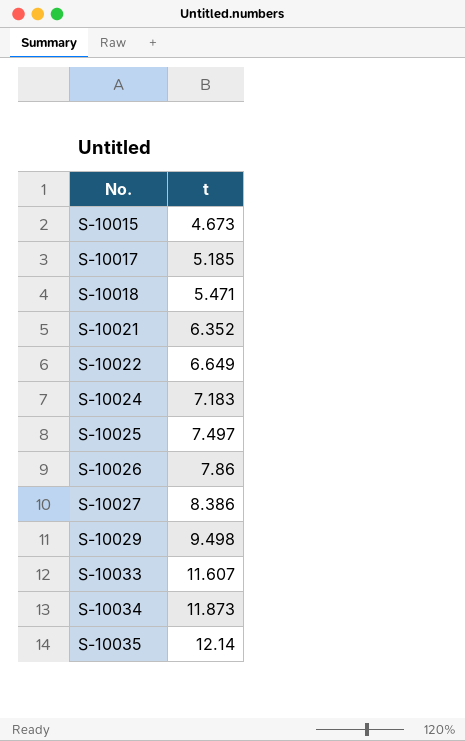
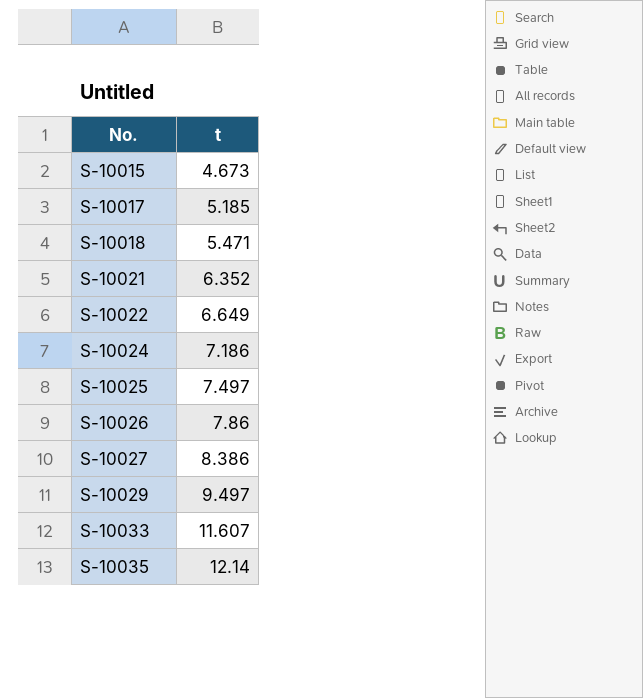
row S-10034: 11.873 -> none
S-10024 | t: 7.183 -> 7.186
S-10029 | t: 9.498 -> 9.497

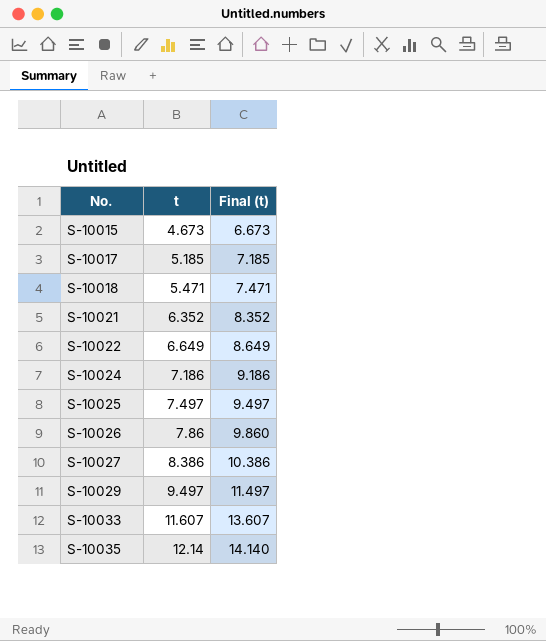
column Final (t) | formula: none -> [t] + 2

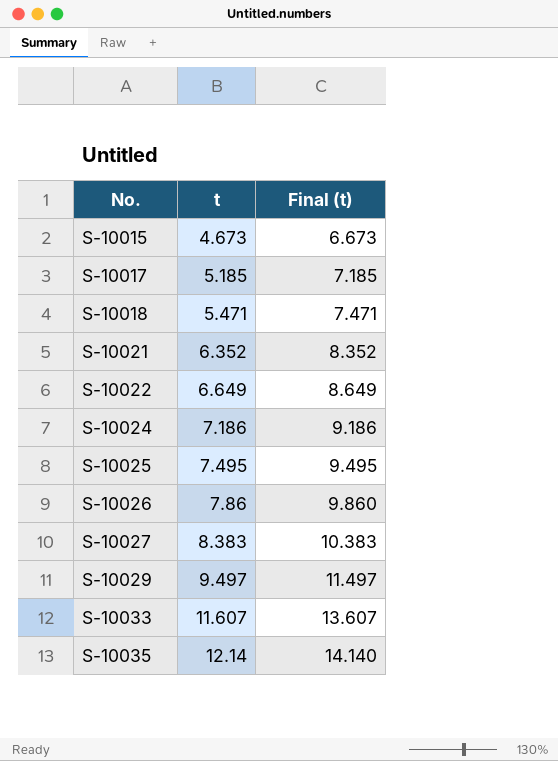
S-10025 | t: 7.497 -> 7.495
S-10025 | Final (t): 9.497 -> 9.495
S-10027 | t: 8.386 -> 8.383
S-10027 | Final (t): 10.386 -> 10.383

